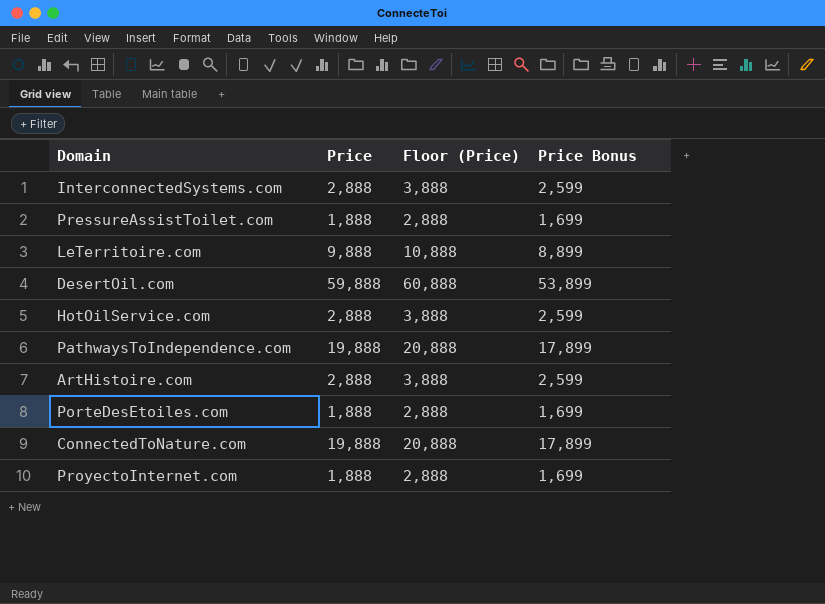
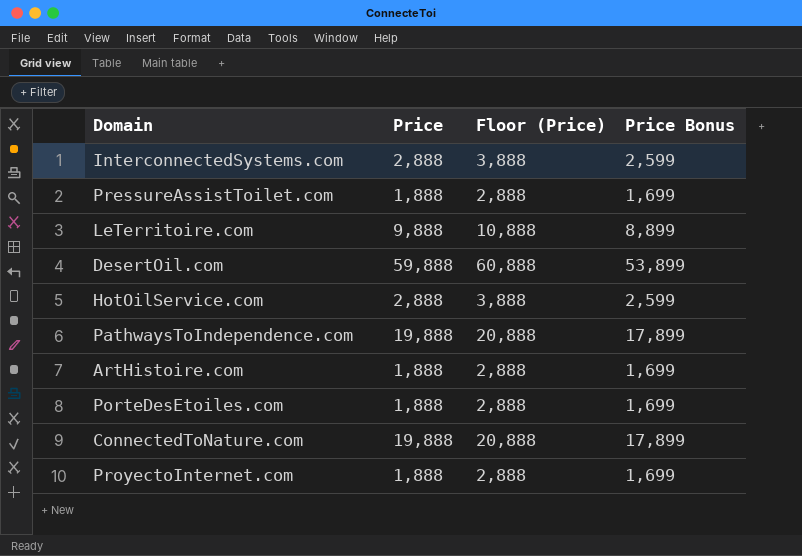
ArtHistoire.com | Price: 2,888 -> 1,888
ArtHistoire.com | Floor (Price): 3,888 -> 2,888
ArtHistoire.com | Price Bonus: 2,599 -> 1,699

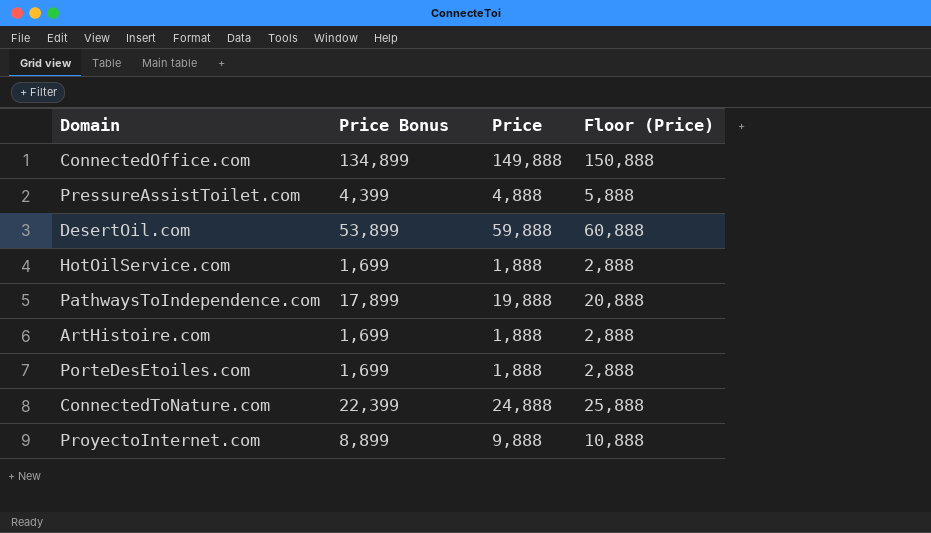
column Price Bonus | position: 4 -> 2
row InterconnectedSystems.com: 2,888 | 3,888 | 2,599 -> none
row LeTerritoire.com: 9,888 | 10,888 | 8,899 -> none
row ConnectedOffice.com: none -> 134,899 | 149,888 | 150,888
PressureAssistToilet.com | Price Bonus: 1,699 -> 4,399
PressureAssistToilet.com | Price: 1,888 -> 4,888
PressureAssistToilet.com | Floor (Price): 2,888 -> 5,888
HotOilService.com | Price Bonus: 2,599 -> 1,699
HotOilService.com | Price: 2,888 -> 1,888
HotOilService.com | Floor (Price): 3,888 -> 2,888
ConnectedToNature.com | Price Bonus: 17,899 -> 22,399
ConnectedToNature.com | Price: 19,888 -> 24,888
ConnectedToNature.com | Floor (Price): 20,888 -> 25,888
ProyectoInternet.com | Price Bonus: 1,699 -> 8,899
ProyectoInternet.com | Price: 1,888 -> 9,888
ProyectoInternet.com | Floor (Price): 2,888 -> 10,888

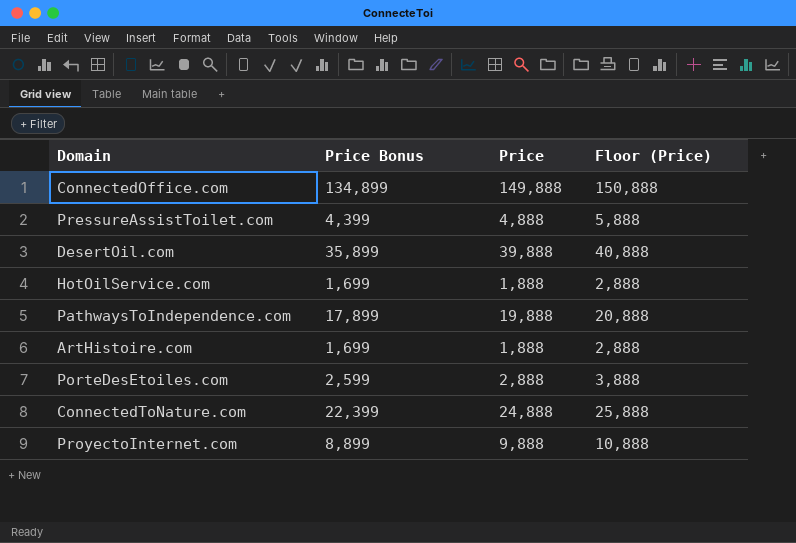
DesertOil.com | Price Bonus: 53,899 -> 35,899
DesertOil.com | Price: 59,888 -> 39,888
DesertOil.com | Floor (Price): 60,888 -> 40,888
PorteDesEtoiles.com | Price Bonus: 1,699 -> 2,599
PorteDesEtoiles.com | Price: 1,888 -> 2,888
PorteDesEtoiles.com | Floor (Price): 2,888 -> 3,888

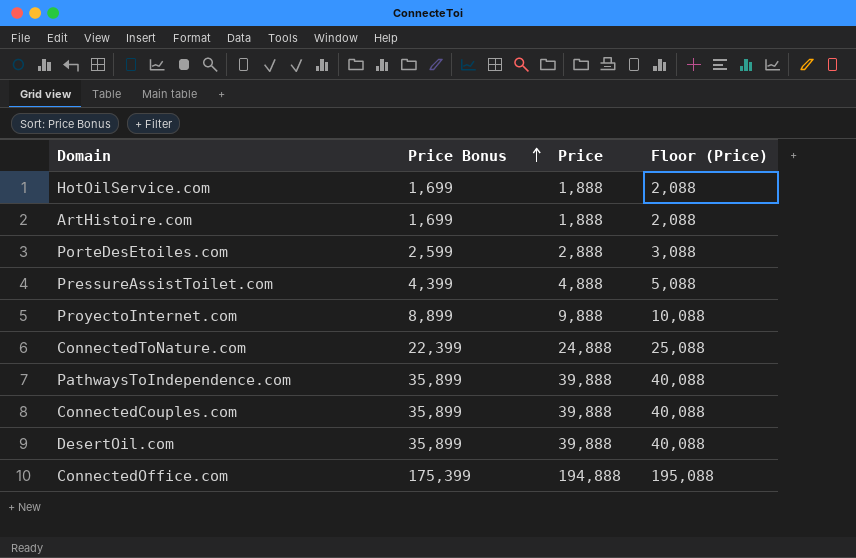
row order: none -> Price Bonus ascending
column Floor (Price) | formula: [Price] + 1000 -> [Price] + 200
PathwaysToIndependence.com | Price Bonus: 17,899 -> 35,899
PathwaysToIndependence.com | Price: 19,888 -> 39,888
row ConnectedCouples.com: none -> 35,899 | 39,888 | 40,088
ConnectedOffice.com | Price Bonus: 134,899 -> 175,399
ConnectedOffice.com | Price: 149,888 -> 194,888

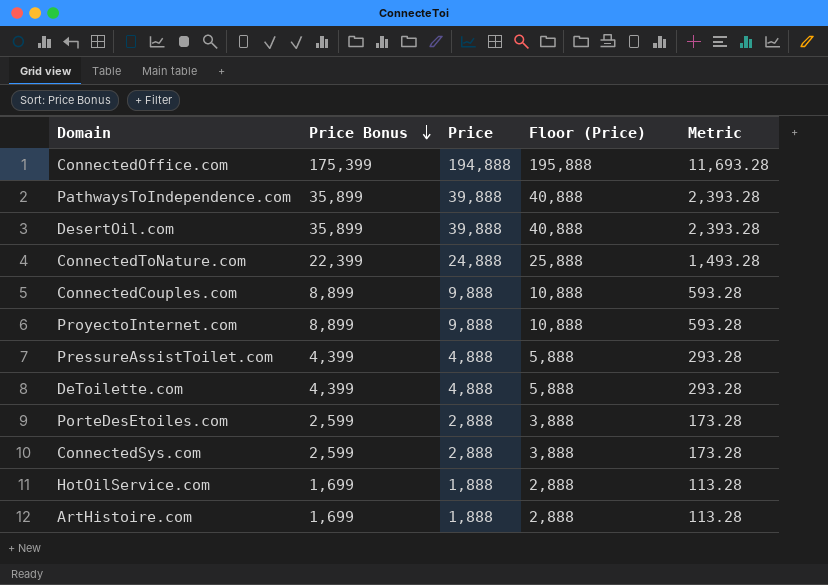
row order: Price Bonus ascending -> Price Bonus descending
column Floor (Price) | formula: [Price] + 200 -> [Price] + 1000
column Metric | formula: none -> [Price] * 0.06
ConnectedCouples.com | Price Bonus: 35,899 -> 8,899
ConnectedCouples.com | Price: 39,888 -> 9,888
row DeToilette.com: none -> 4,399 | 4,888 | 5,888 | 293.28
row ConnectedSys.com: none -> 2,599 | 2,888 | 3,888 | 173.28

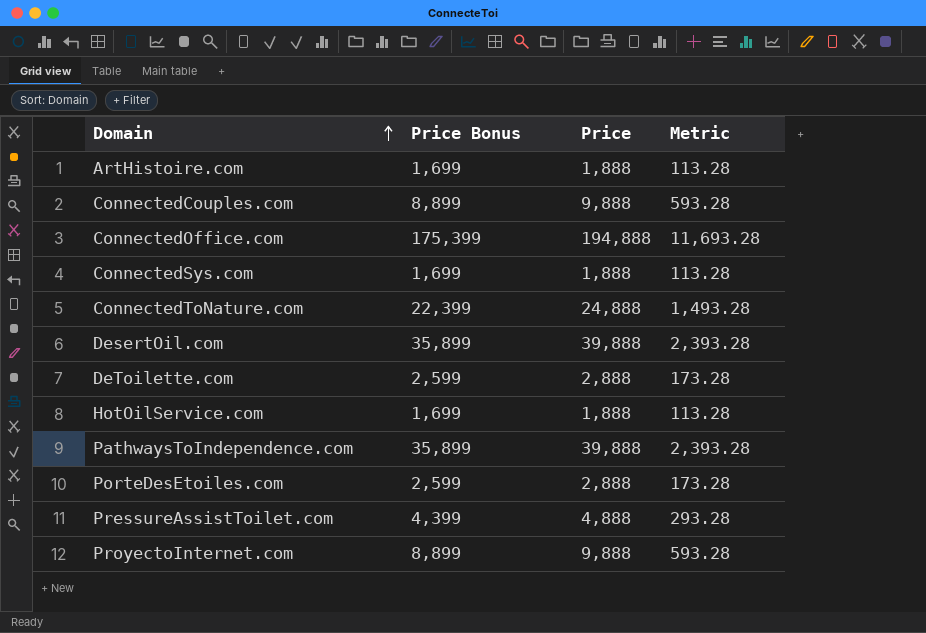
row order: Price Bonus descending -> Domain ascending
column Floor (Price) | formula: [Price] + 1000 -> none
ConnectedSys.com | Price Bonus: 2,599 -> 1,699
ConnectedSys.com | Price: 2,888 -> 1,888
ConnectedSys.com | Metric: 173.28 -> 113.28
DeToilette.com | Price Bonus: 4,399 -> 2,599
DeToilette.com | Price: 4,888 -> 2,888
DeToilette.com | Metric: 293.28 -> 173.28

